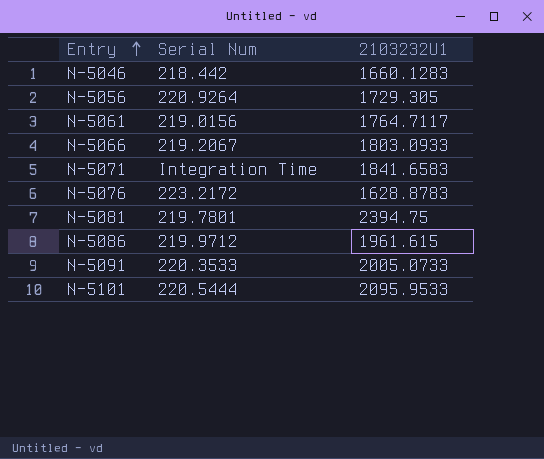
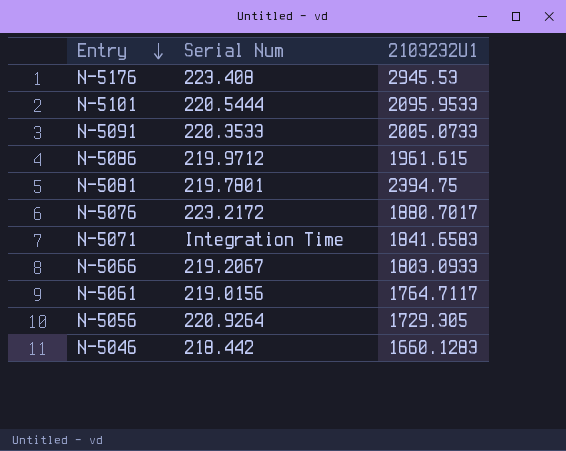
row order: Entry ascending -> Entry descending
row N-5176: none -> 223.408 | 2945.53
N-5076 | 2103232U1: 1628.8783 -> 1880.7017

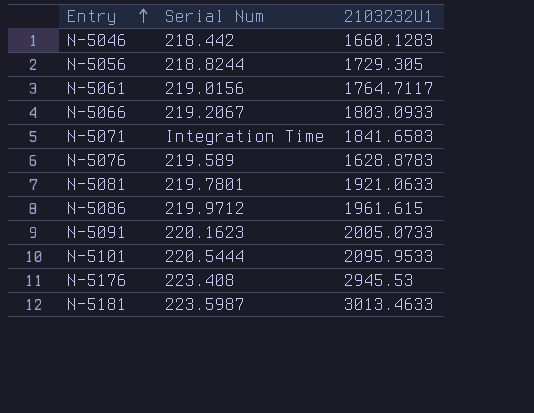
row order: Entry descending -> Entry ascending
N-5056 | Serial Num: 220.9264 -> 218.8244
N-5076 | Serial Num: 223.2172 -> 219.589
N-5076 | 2103232U1: 1880.7017 -> 1628.8783
N-5081 | 2103232U1: 2394.75 -> 1921.0633
N-5091 | Serial Num: 220.3533 -> 220.1623
row N-5181: none -> 223.5987 | 3013.4633

